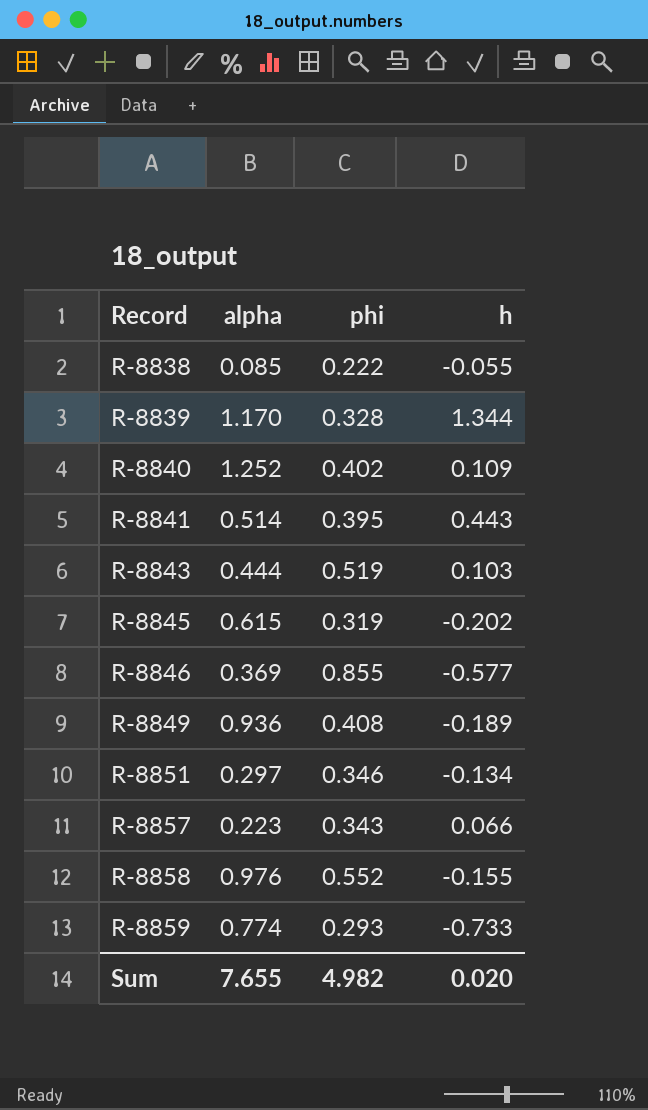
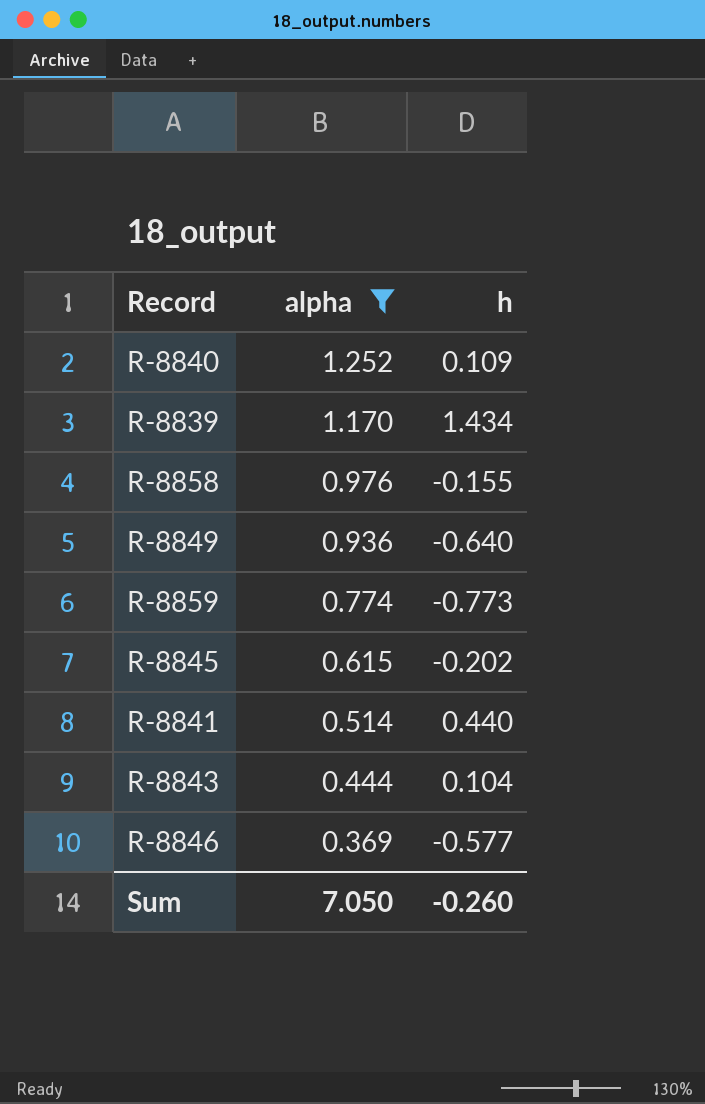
filter: none -> alpha >= 0.369
row order: Record ascending -> alpha descending
column phi | position: 3 -> none
R-8839 | h: 1.344 -> 1.434
R-8849 | h: -0.189 -> -0.640
R-8859 | h: -0.733 -> -0.773
R-8841 | h: 0.443 -> 0.440
R-8843 | h: 0.103 -> 0.104
Sum | alpha: 7.655 -> 7.050
Sum | h: 0.020 -> -0.260

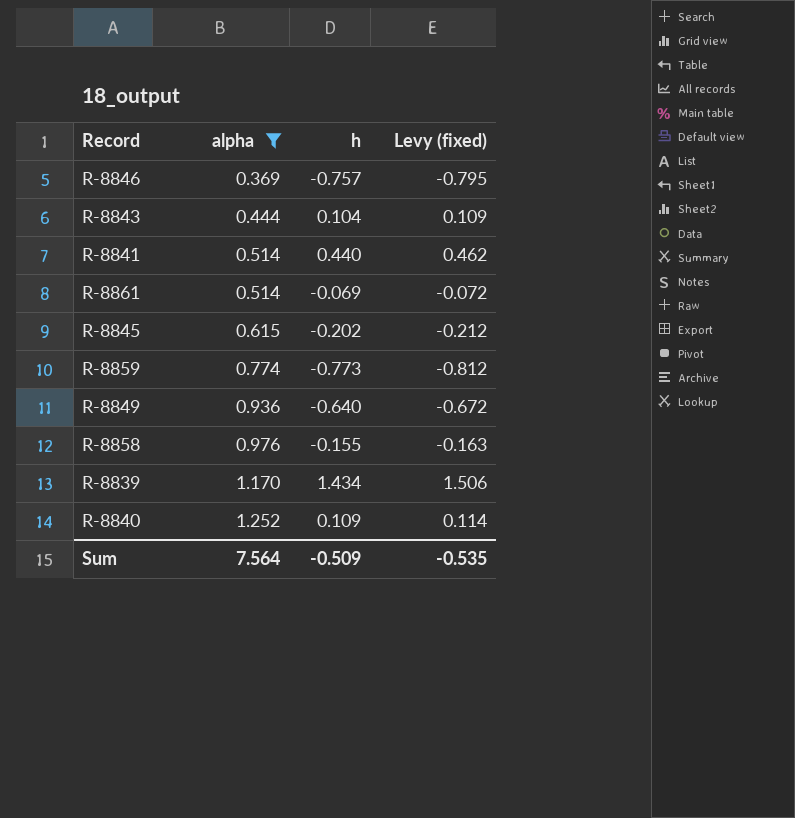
row order: alpha descending -> alpha ascending
column Levy (fixed) | formula: none -> [h] * 1.05
R-8846 | h: -0.577 -> -0.757
row R-8861: none -> 0.514 | -0.069 | -0.072
Sum | alpha: 7.050 -> 7.564
Sum | h: -0.260 -> -0.509

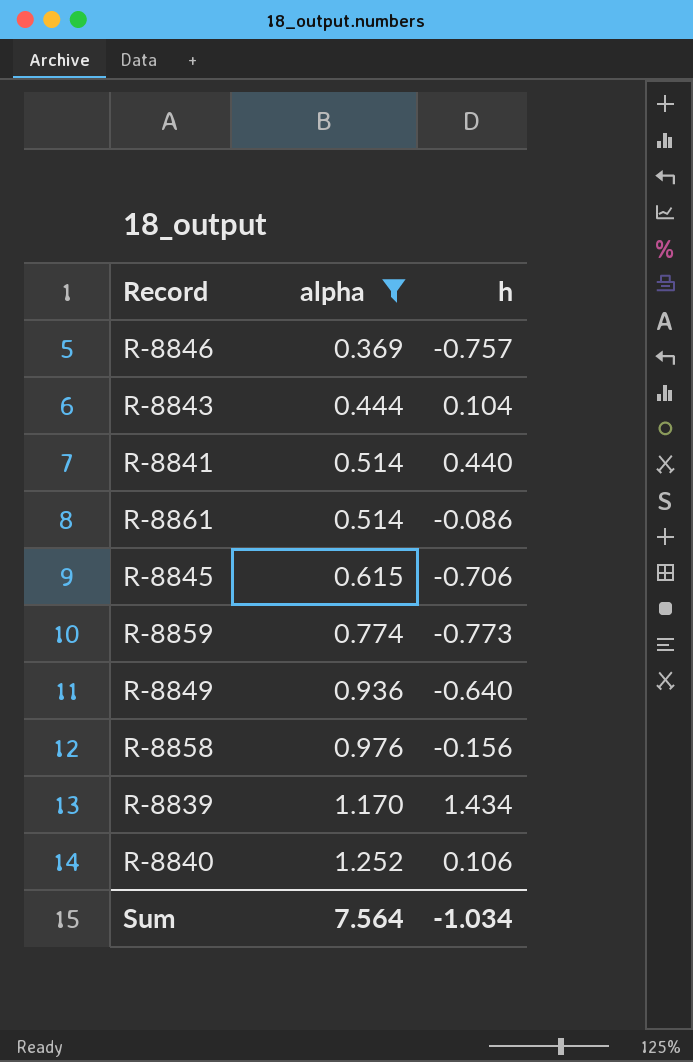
column Levy (fixed) | formula: [h] * 1.05 -> none
R-8861 | h: -0.069 -> -0.086
R-8845 | h: -0.202 -> -0.706
R-8858 | h: -0.155 -> -0.156
R-8840 | h: 0.109 -> 0.106
Sum | h: -0.509 -> -1.034

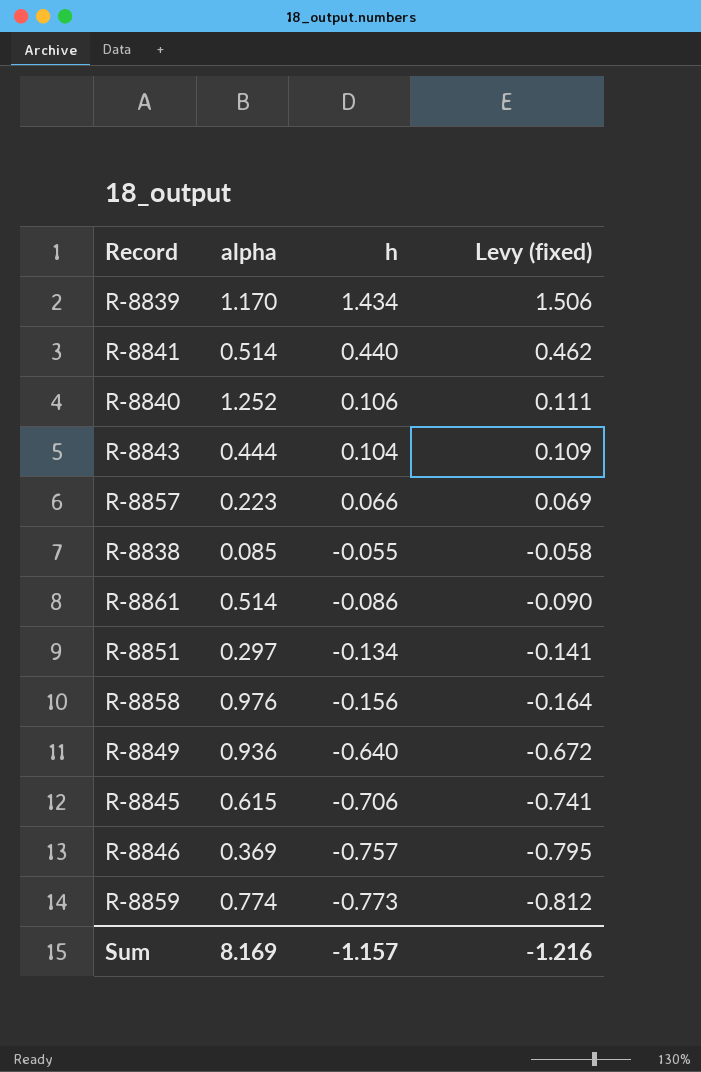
filter: alpha >= 0.369 -> none
row order: alpha ascending -> h descending
column Levy (fixed) | formula: none -> [h] * 1.05
Sum | alpha: 7.564 -> 8.169
Sum | h: -1.034 -> -1.157

